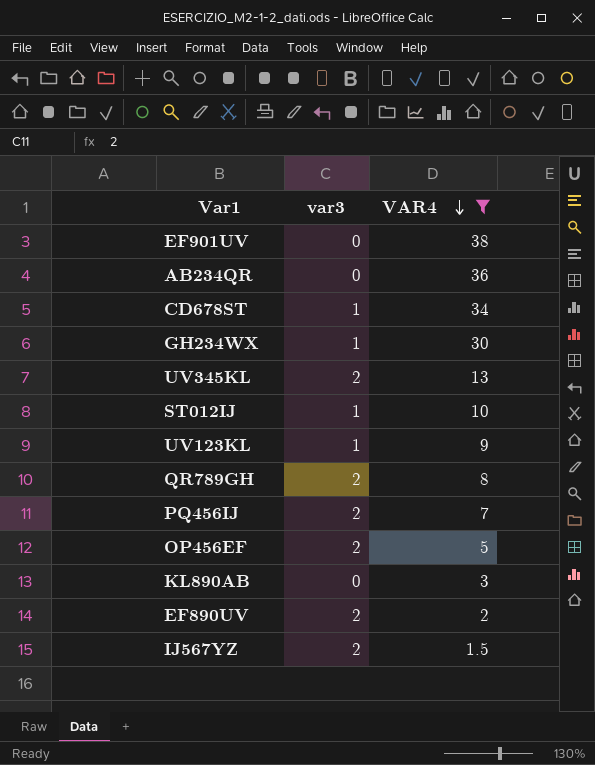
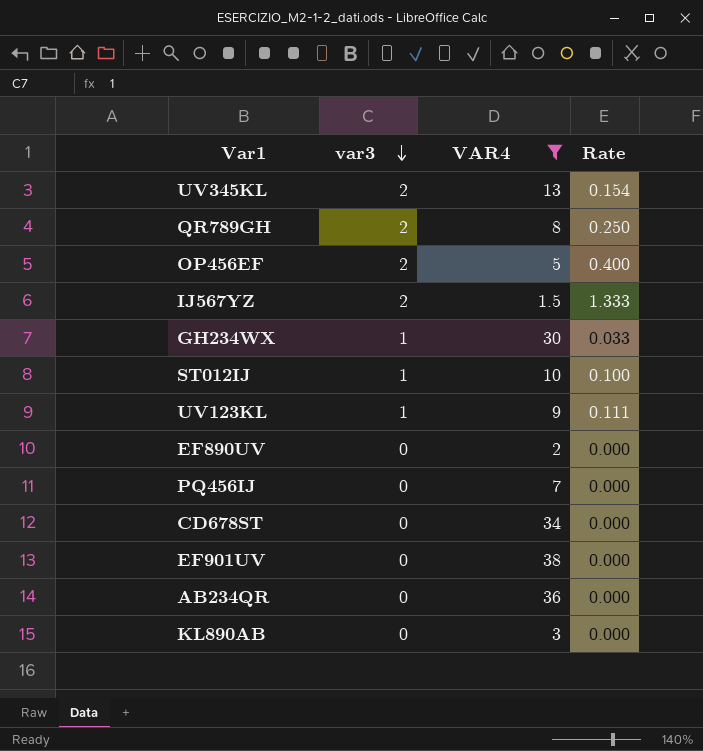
row order: VAR4 descending -> var3 descending
column Rate | formula: none -> [var3] / [VAR4]
EF890UV | var3: 2 -> 0
PQ456IJ | var3: 2 -> 0
CD678ST | var3: 1 -> 0

